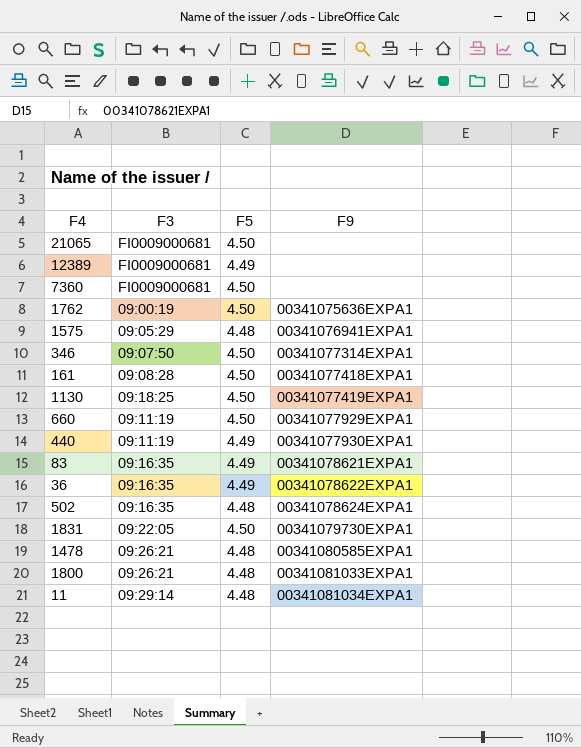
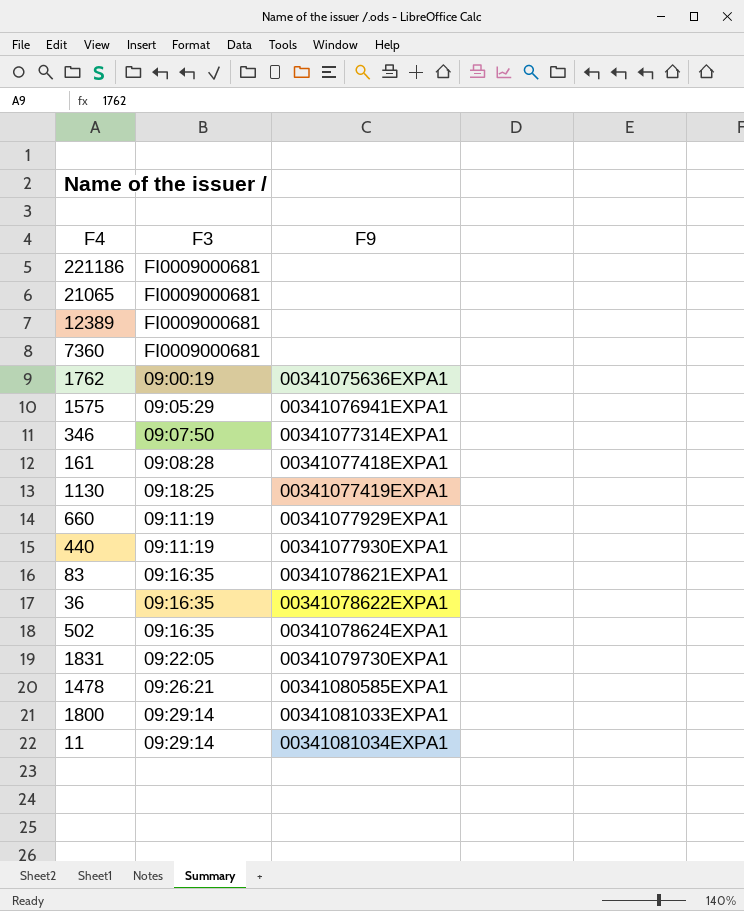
column F5 | position: 3 -> none
row 221186: none -> FI0009000681 | none
1800 | F3: 09:26:21 -> 09:29:14

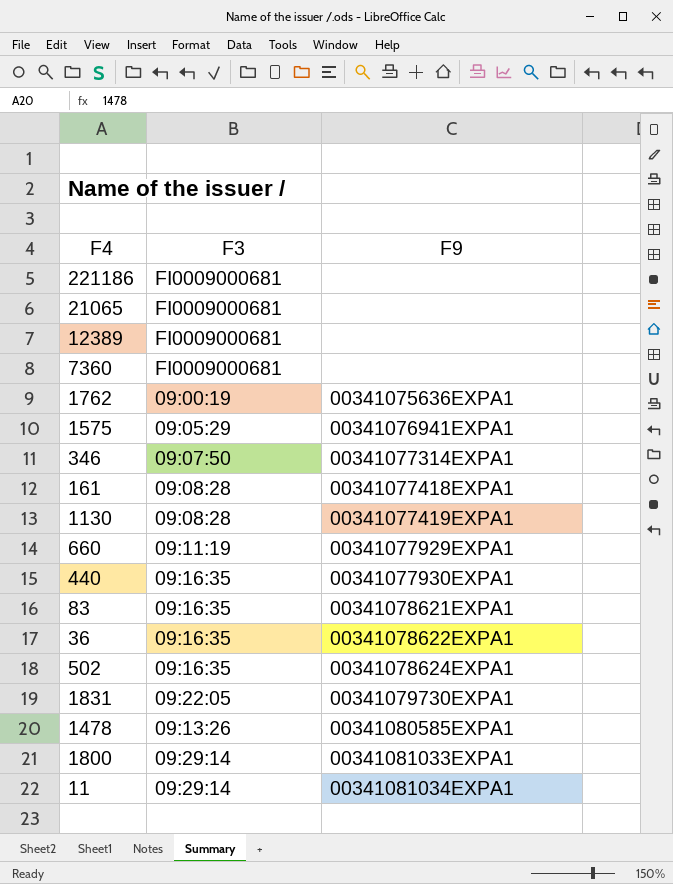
1130 | F3: 09:18:25 -> 09:08:28
440 | F3: 09:11:19 -> 09:16:35
1478 | F3: 09:26:21 -> 09:13:26

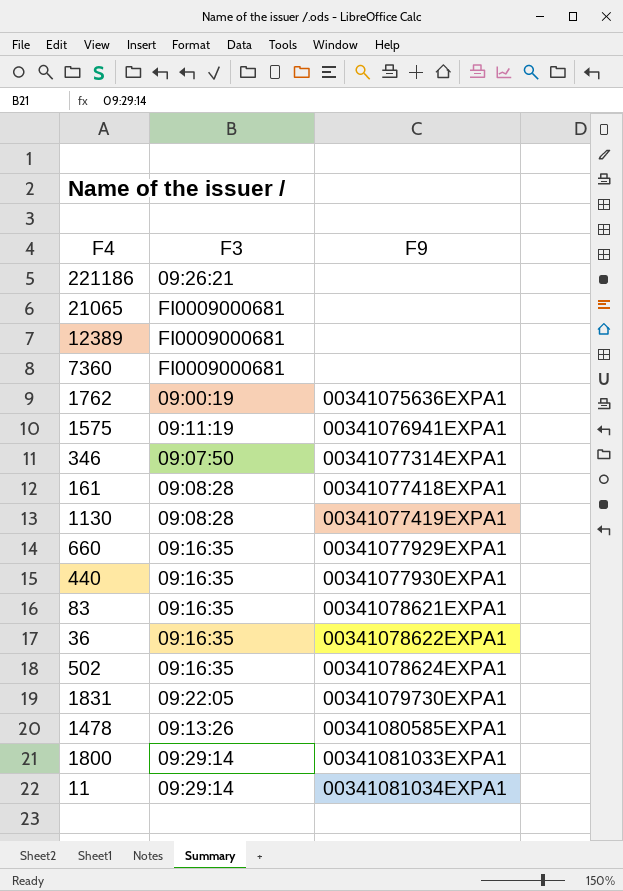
221186 | F3: FI0009000681 -> 09:26:21
1575 | F3: 09:05:29 -> 09:11:19
660 | F3: 09:11:19 -> 09:16:35

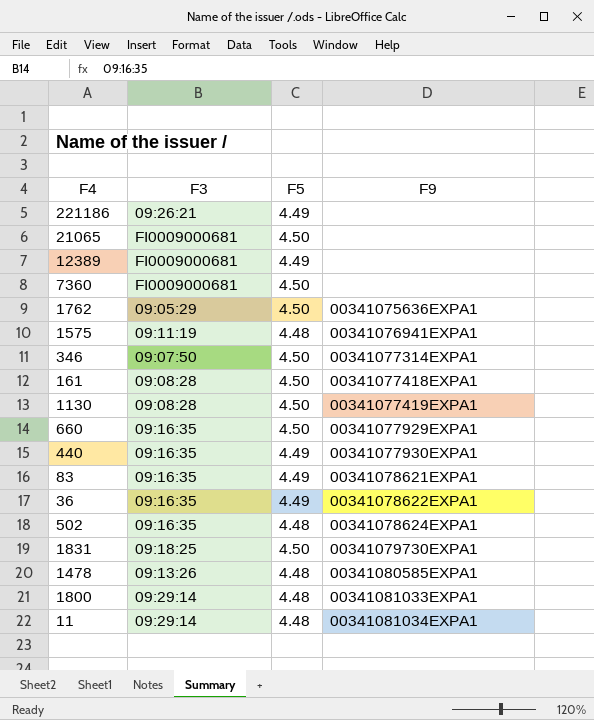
column F5 | position: none -> 3
1762 | F3: 09:00:19 -> 09:05:29
1831 | F3: 09:22:05 -> 09:18:25

